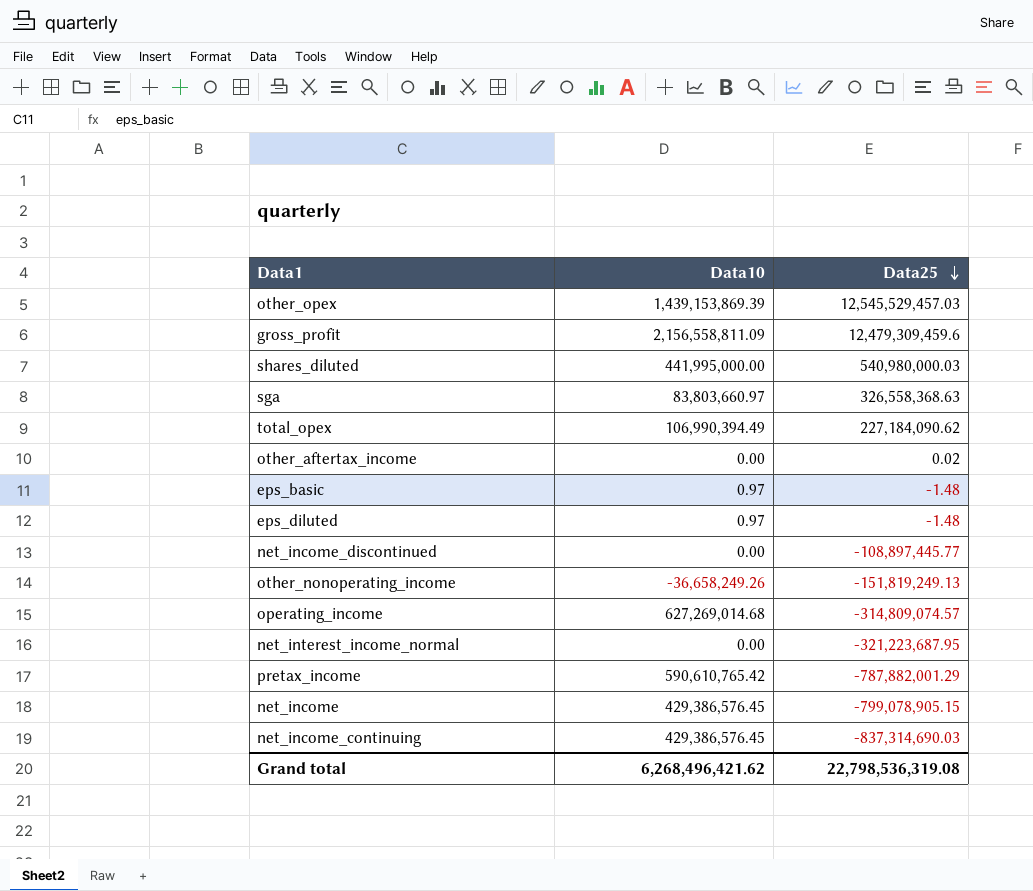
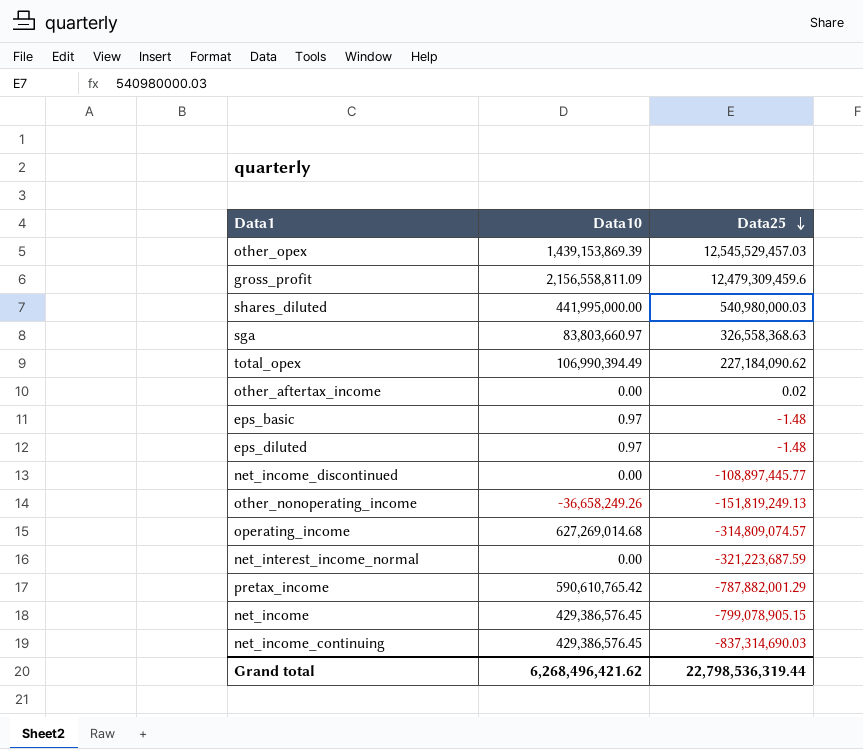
net_interest_income_normal | Data25: -321,223,687.95 -> -321,223,687.59
Grand total | Data25: 22,798,536,319.08 -> 22,798,536,319.44

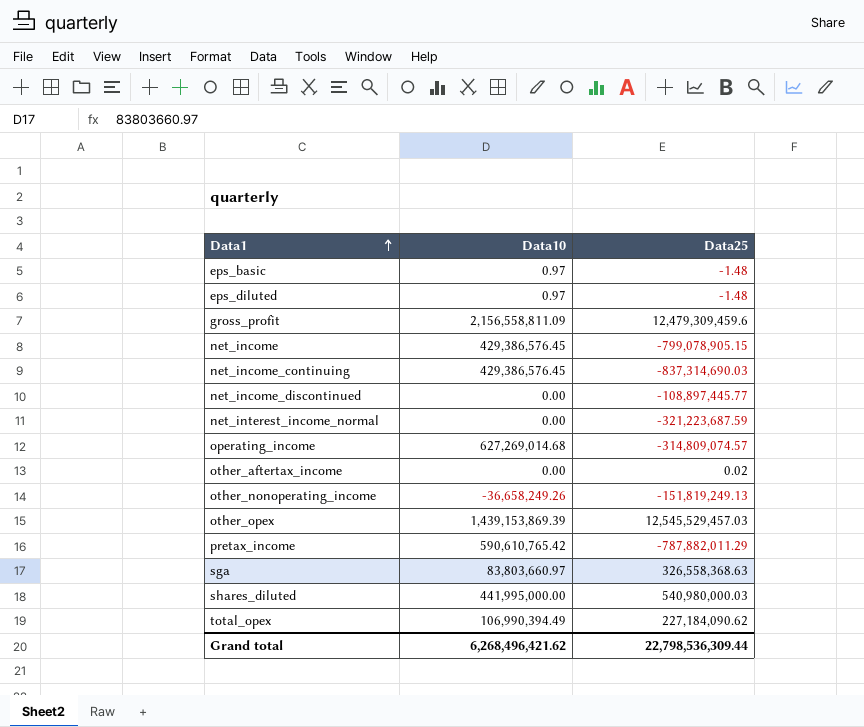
row order: Data25 descending -> Data1 ascending
pretax_income | Data25: -787,882,001.29 -> -787,882,011.29
Grand total | Data25: 22,798,536,319.44 -> 22,798,536,309.44

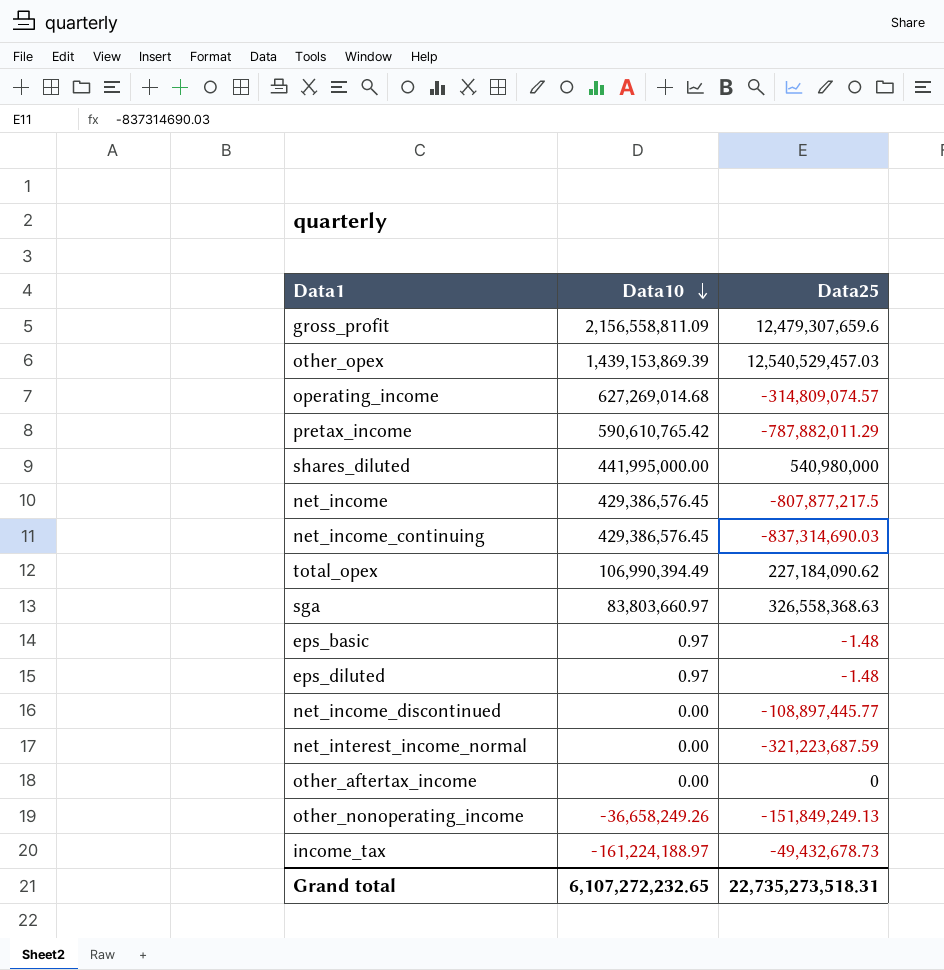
row order: Data1 ascending -> Data10 descending
gross_profit | Data25: 12,479,309,459.6 -> 12,479,307,659.6
other_opex | Data25: 12,545,529,457.03 -> 12,540,529,457.03
shares_diluted | Data25: 540,980,000.03 -> 540,980,000
net_income | Data25: -799,078,905.15 -> -807,877,217.5
other_aftertax_income | Data25: 0.02 -> 0
other_nonoperating_income | Data25: -151,819,249.13 -> -151,849,249.13
row income_tax: none -> -161,224,188.97 | -49,432,678.73
Grand total | Data10: 6,268,496,421.62 -> 6,107,272,232.65
Grand total | Data25: 22,798,536,309.44 -> 22,735,273,518.31

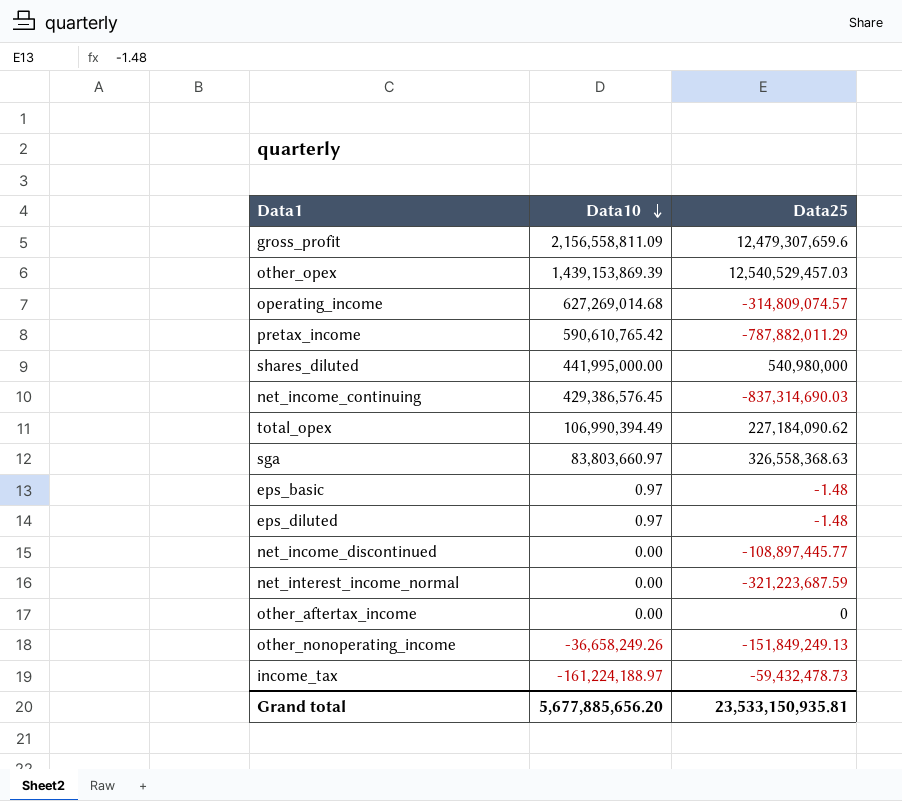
row net_income: 429,386,576.45 | -807,877,217.5 -> none
income_tax | Data25: -49,432,678.73 -> -59,432,478.73
Grand total | Data10: 6,107,272,232.65 -> 5,677,885,656.20
Grand total | Data25: 22,735,273,518.31 -> 23,533,150,935.81

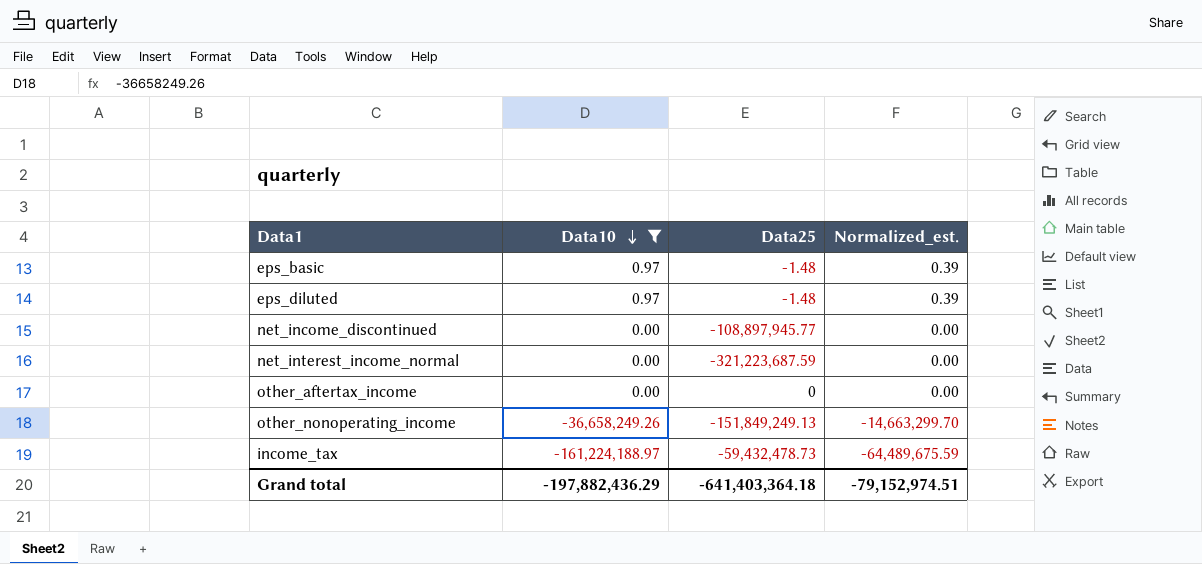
filter: none -> Data10 <= 0.97
column Normalized_est. | formula: none -> [Data10] * 0.4
net_income_discontinued | Data25: -108,897,445.77 -> -108,897,945.77
Grand total | Data10: 5,677,885,656.20 -> -197,882,436.29
Grand total | Data25: 23,533,150,935.81 -> -641,403,364.18

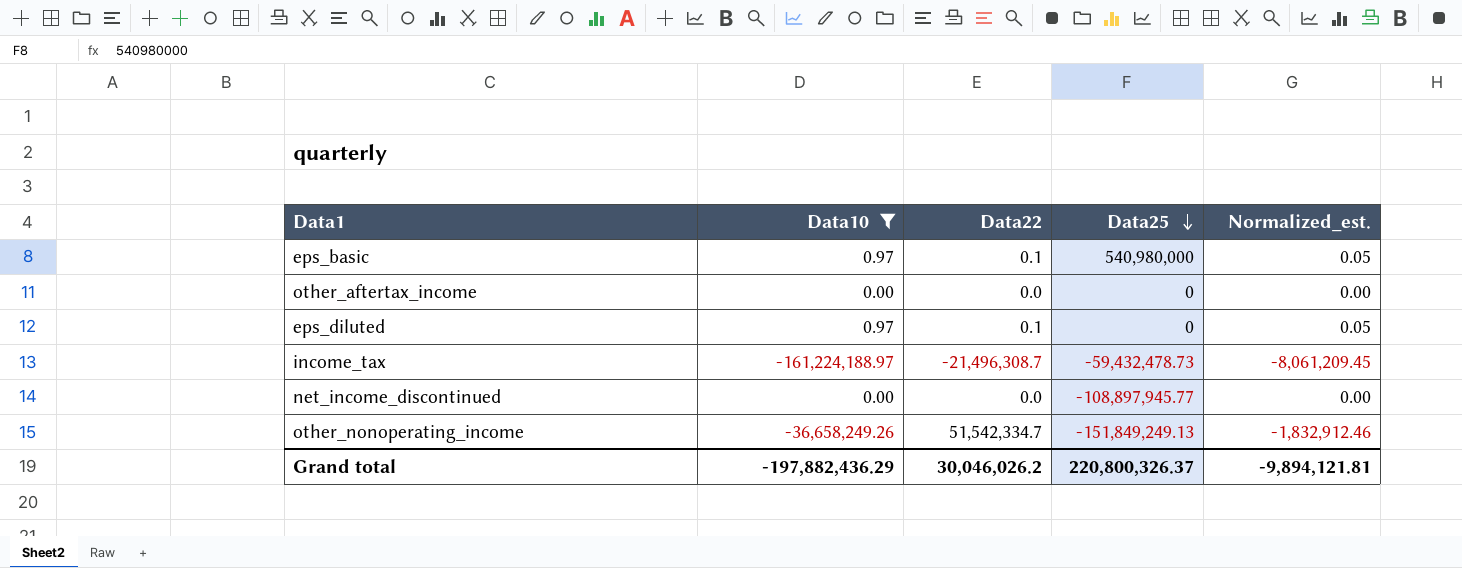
row order: Data10 descending -> Data25 descending
column Data22 | position: none -> 3
column Normalized_est. | formula: [Data10] * 0.4 -> [Data10] * 0.05
row net_interest_income_normal: 0.00 | -321,223,687.59 | 0.00 -> none
eps_basic | Data25: -1.48 -> 540,980,000
eps_diluted | Data25: -1.48 -> 0
Grand total | Data25: -641,403,364.18 -> 220,800,326.37
Grand total | Normalized_est.: -79,152,974.51 -> -9,894,121.81

